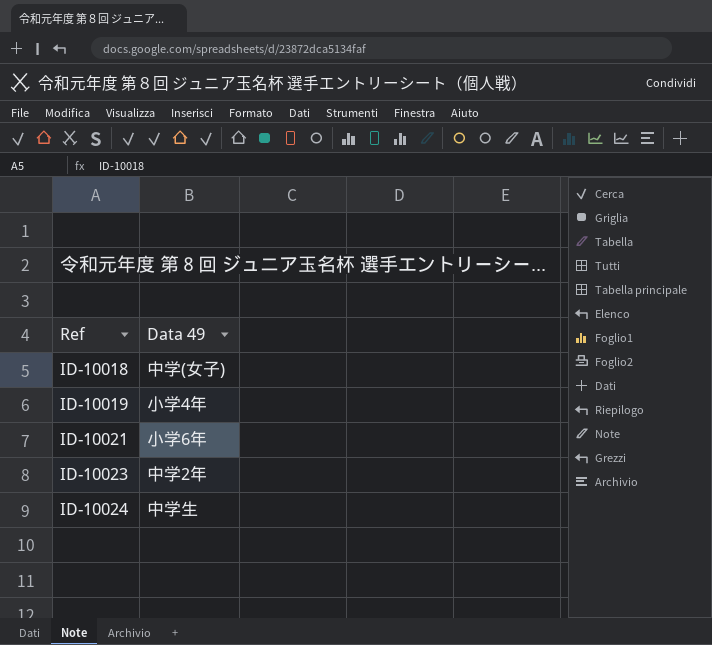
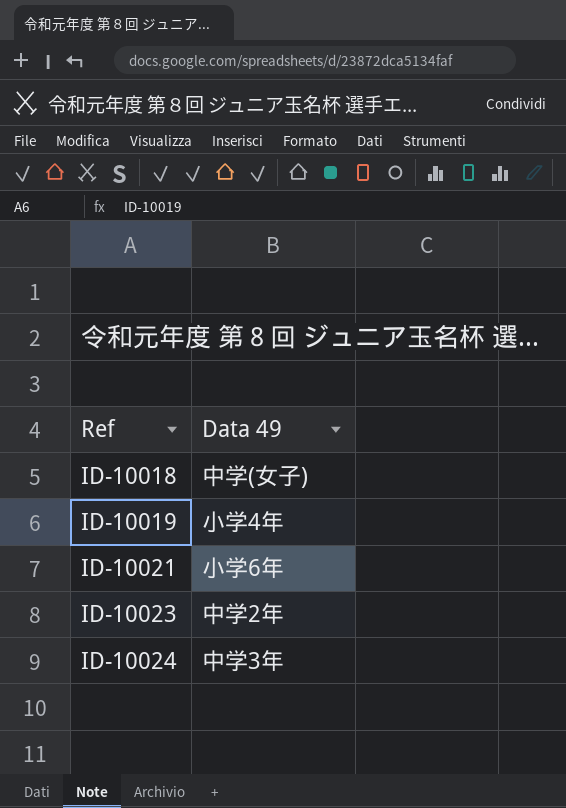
ID-10024 | Data 49: 中学生 -> 中学3年

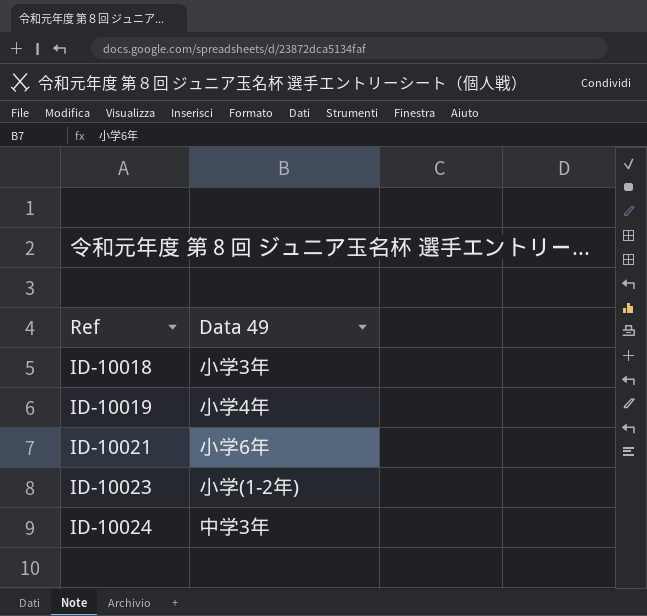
ID-10018 | Data 49: 中学(女子) -> 小学3年
ID-10023 | Data 49: 中学2年 -> 小学(1-2年)

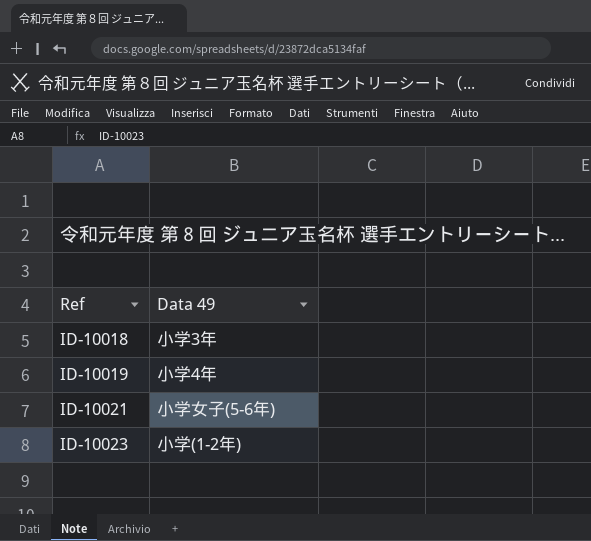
row ID-10024: 中学3年 -> none
ID-10021 | Data 49: 小学6年 -> 小学女子(5-6年)

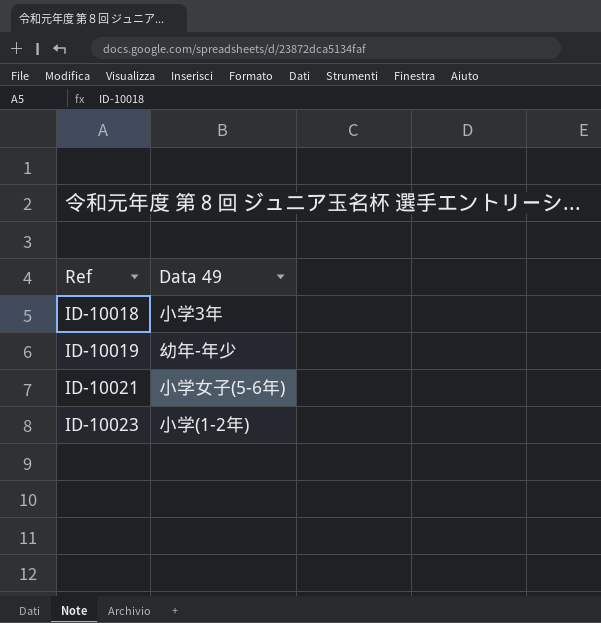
ID-10019 | Data 49: 小学4年 -> 幼年-年少

